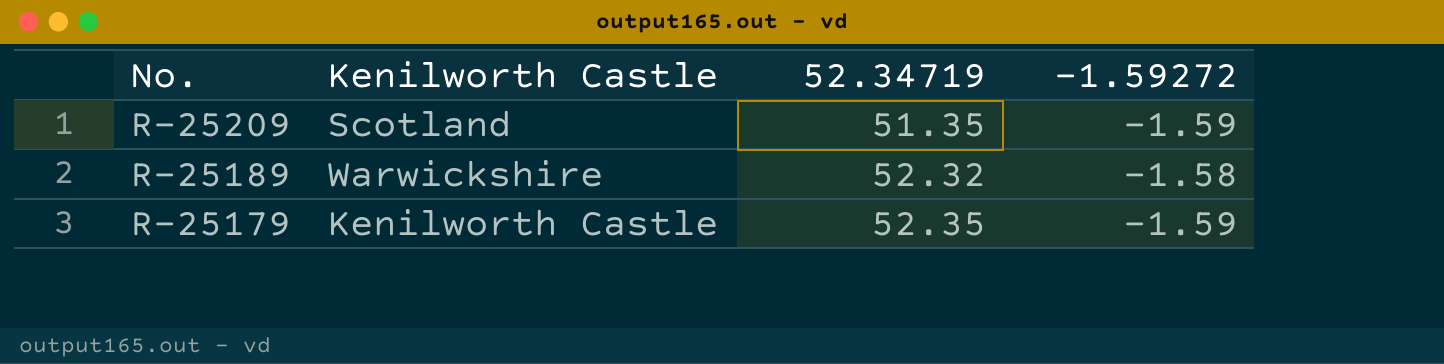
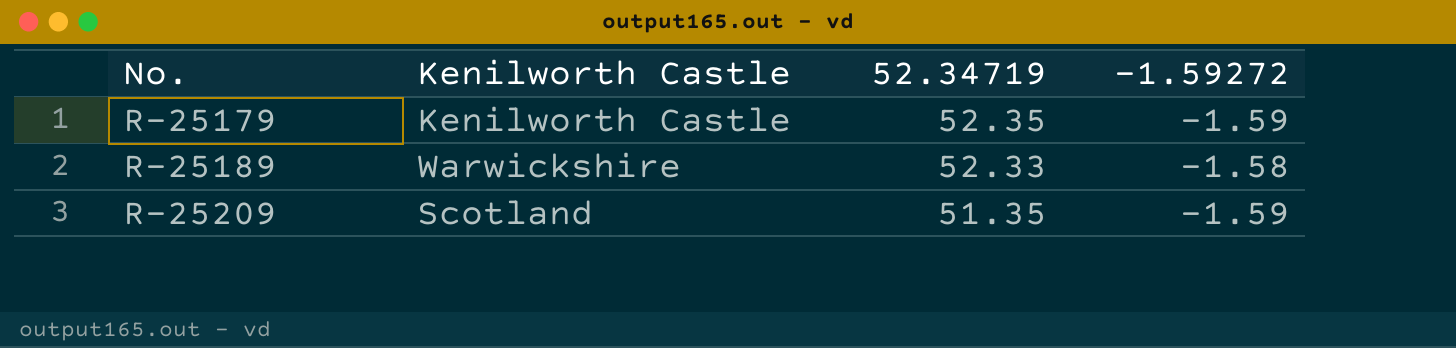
row order: No. descending -> No. ascending
R-25189 | 52.34719: 52.32 -> 52.33

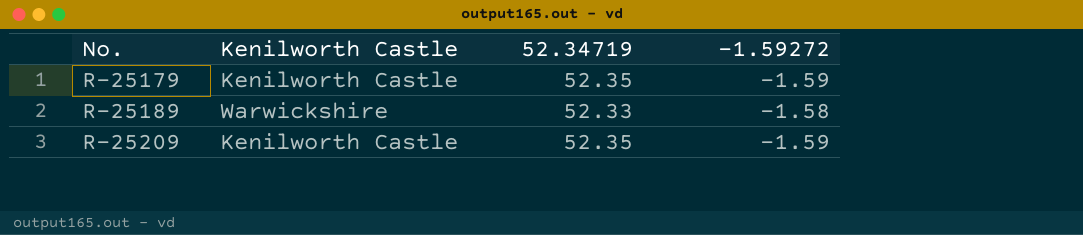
R-25209 | Kenilworth Castle: Scotland -> Kenilworth Castle
R-25209 | 52.34719: 51.35 -> 52.35

